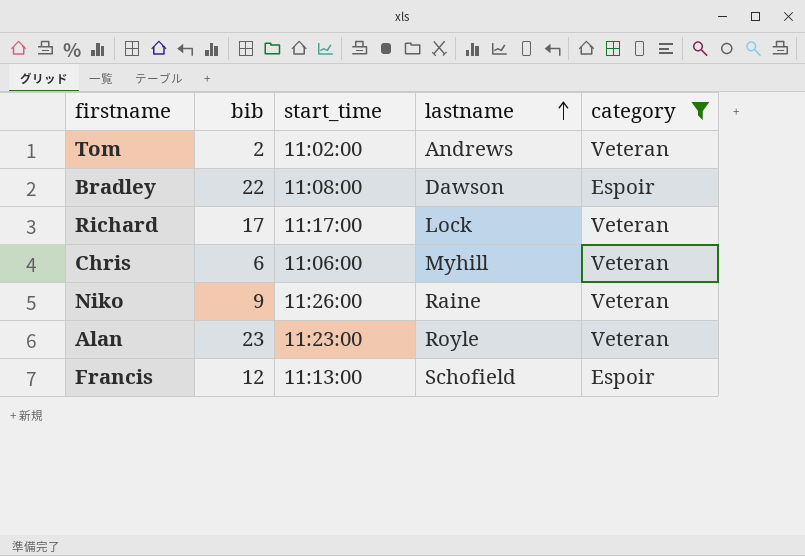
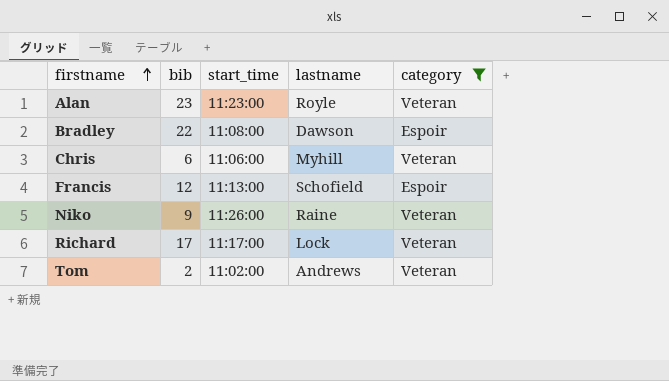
row order: lastname ascending -> firstname ascending

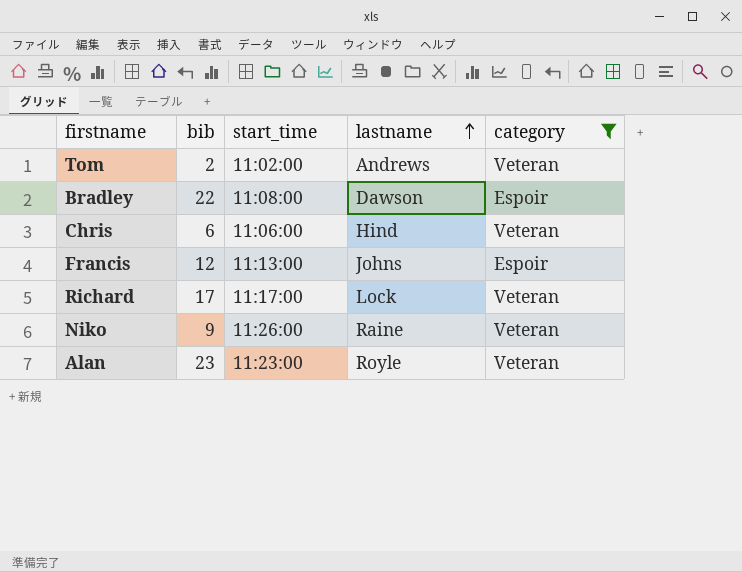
row order: firstname ascending -> lastname ascending
Chris | lastname: Myhill -> Hind
Francis | lastname: Schofield -> Johns

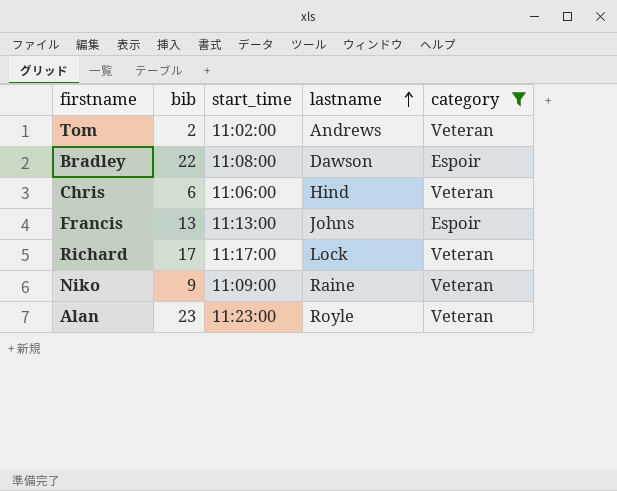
Francis | bib: 12 -> 13
Niko | start_time: 11:26:00 -> 11:09:00

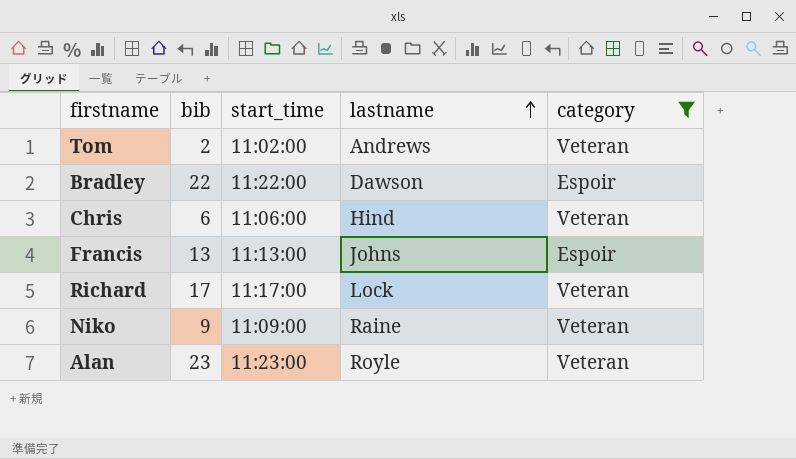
Bradley | start_time: 11:08:00 -> 11:22:00

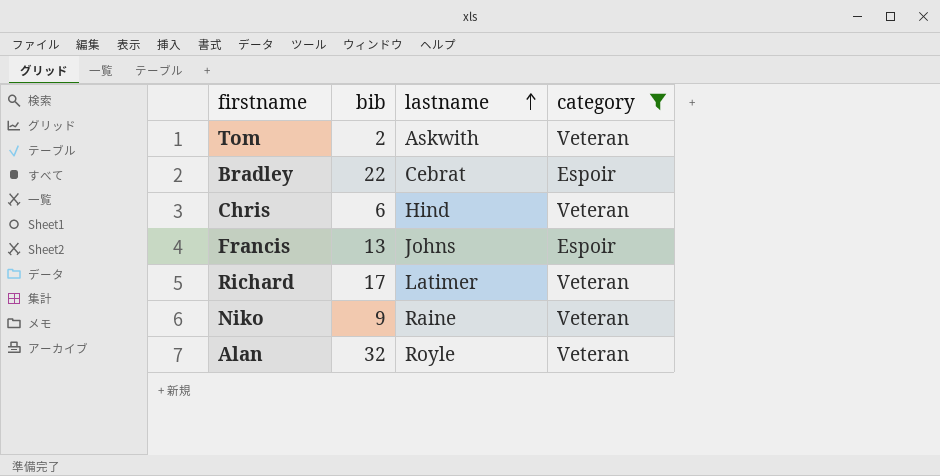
column start_time | position: 3 -> none
Tom | lastname: Andrews -> Askwith
Bradley | lastname: Dawson -> Cebrat
Richard | lastname: Lock -> Latimer
Alan | bib: 23 -> 32

